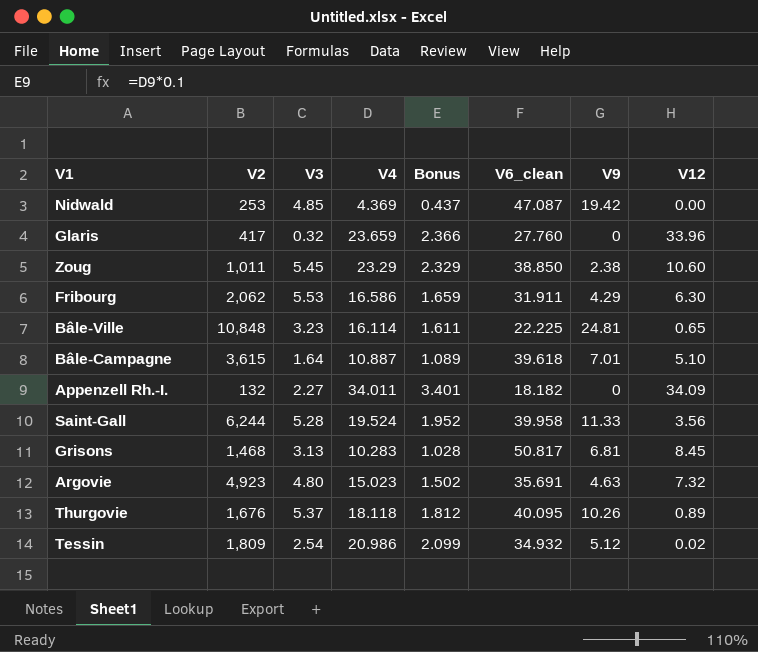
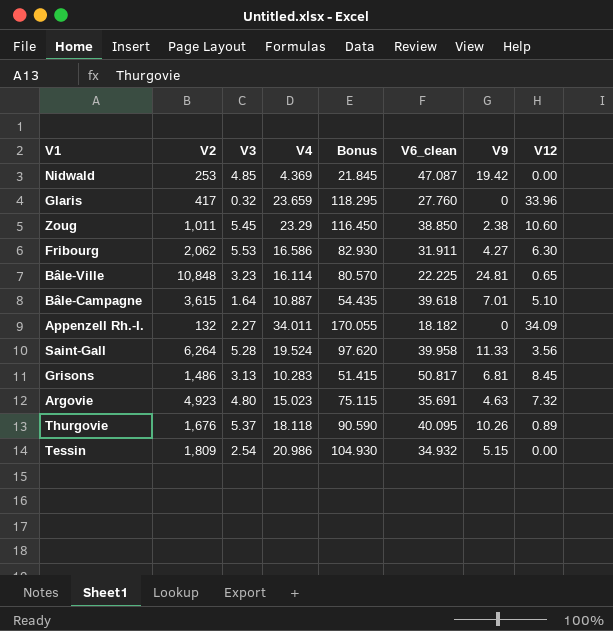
column Bonus | formula: [V4] * 0.1 -> [V4] * 5
Fribourg | V9: 4.29 -> 4.27
Saint-Gall | V2: 6,244 -> 6,264
Grisons | V2: 1,468 -> 1,486
Tessin | V9: 5.12 -> 5.15
Tessin | V12: 0.02 -> 0.00

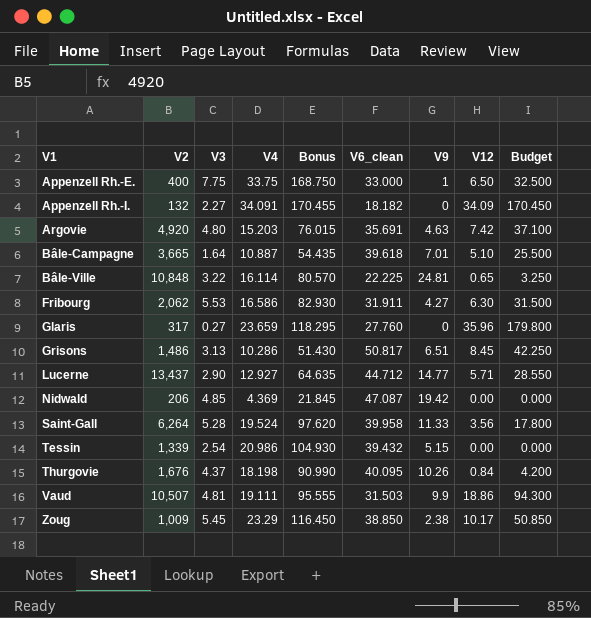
row order: none -> V1 ascending
column Budget | formula: none -> [V12] * 5
row Appenzell Rh.-E.: none -> 400 | 7.75 | 33.75 | 168.750 | 33.000 | 1 | 6.50 | 32.500
Appenzell Rh.-I. | V4: 34.011 -> 34.091
Appenzell Rh.-I. | Bonus: 170.055 -> 170.455
Argovie | V2: 4,923 -> 4,920
Argovie | V4: 15.023 -> 15.203
Argovie | Bonus: 75.115 -> 76.015
Argovie | V12: 7.32 -> 7.42
Bâle-Campagne | V2: 3,615 -> 3,665
Bâle-Ville | V3: 3.23 -> 3.22
Glaris | V2: 417 -> 317
Glaris | V3: 0.32 -> 0.27
Glaris | V12: 33.96 -> 35.96
Grisons | V4: 10.283 -> 10.286
Grisons | Bonus: 51.415 -> 51.430
Grisons | V9: 6.81 -> 6.51
row Lucerne: none -> 13,437 | 2.90 | 12.927 | 64.635 | 44.712 | 14.77 | 5.71 | 28.550
Nidwald | V2: 253 -> 206
Tessin | V2: 1,809 -> 1,339
Tessin | V6_clean: 34.932 -> 39.432
Thurgovie | V3: 5.37 -> 4.37
Thurgovie | V4: 18.118 -> 18.198
Thurgovie | Bonus: 90.590 -> 90.990
Thurgovie | V12: 0.89 -> 0.84
row Vaud: none -> 10,507 | 4.81 | 19.111 | 95.555 | 31.503 | 9.9 | 18.86 | 94.300
Zoug | V2: 1,011 -> 1,009
Zoug | V12: 10.60 -> 10.17

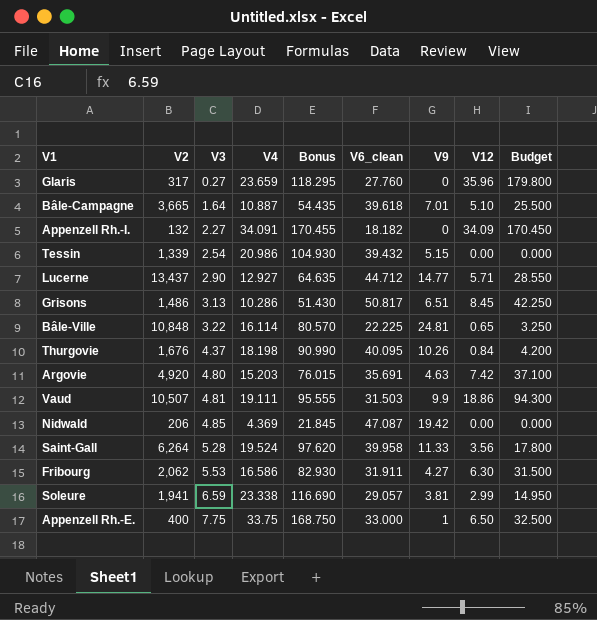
row order: V1 ascending -> V3 ascending
row Zoug: 1,009 | 5.45 | 23.29 | 116.450 | 38.850 | 2.38 | 10.17 | 50.850 -> none
row Soleure: none -> 1,941 | 6.59 | 23.338 | 116.690 | 29.057 | 3.81 | 2.99 | 14.950

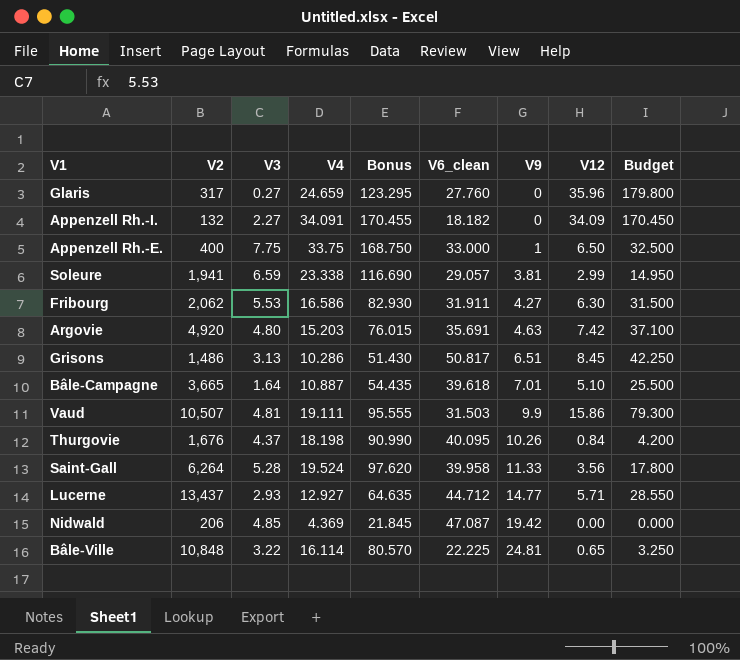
row order: V3 ascending -> V9 ascending
row Tessin: 1,339 | 2.54 | 20.986 | 104.930 | 39.432 | 5.15 | 0.00 | 0.000 -> none
Glaris | V4: 23.659 -> 24.659
Glaris | Bonus: 118.295 -> 123.295
Vaud | V12: 18.86 -> 15.86
Vaud | Budget: 94.300 -> 79.300
Lucerne | V3: 2.90 -> 2.93

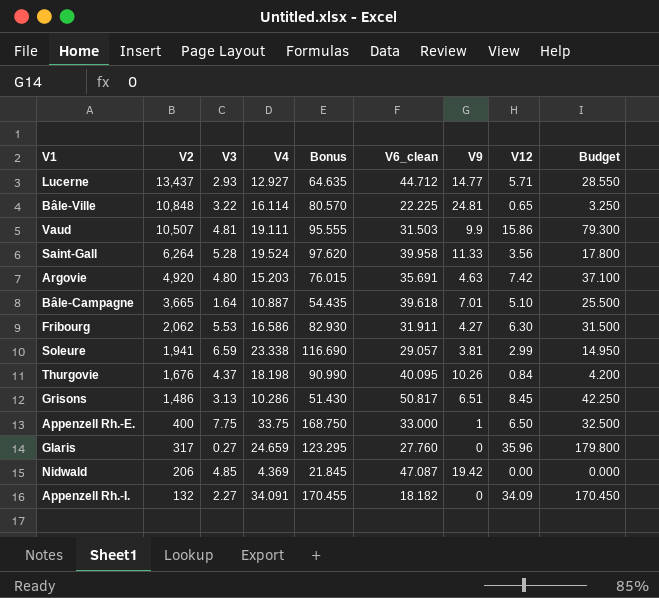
row order: V9 ascending -> V2 descending

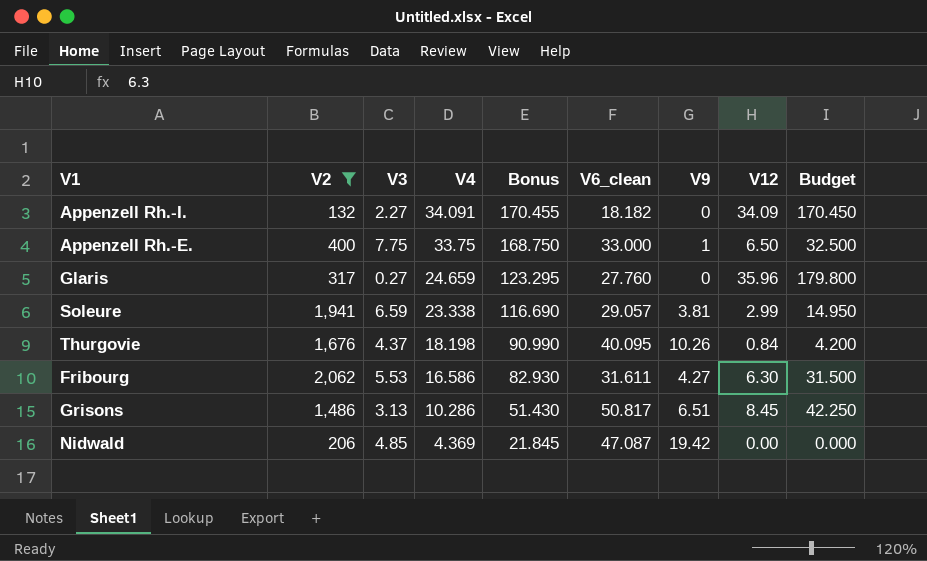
filter: none -> V2 <= 2,062
row order: V2 descending -> V4 descending
Fribourg | V6_clean: 31.911 -> 31.611

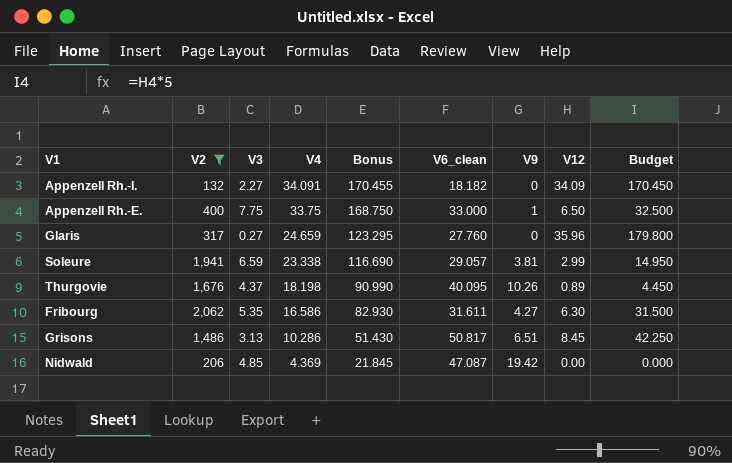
Thurgovie | V12: 0.84 -> 0.89
Thurgovie | Budget: 4.200 -> 4.450
Fribourg | V3: 5.53 -> 5.35

